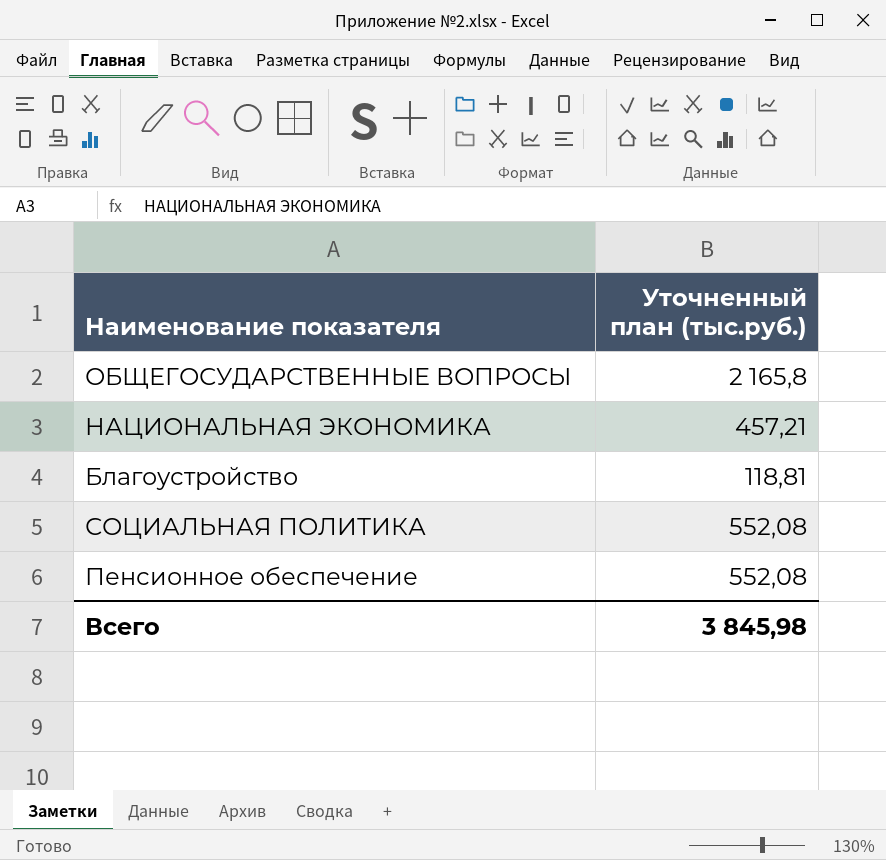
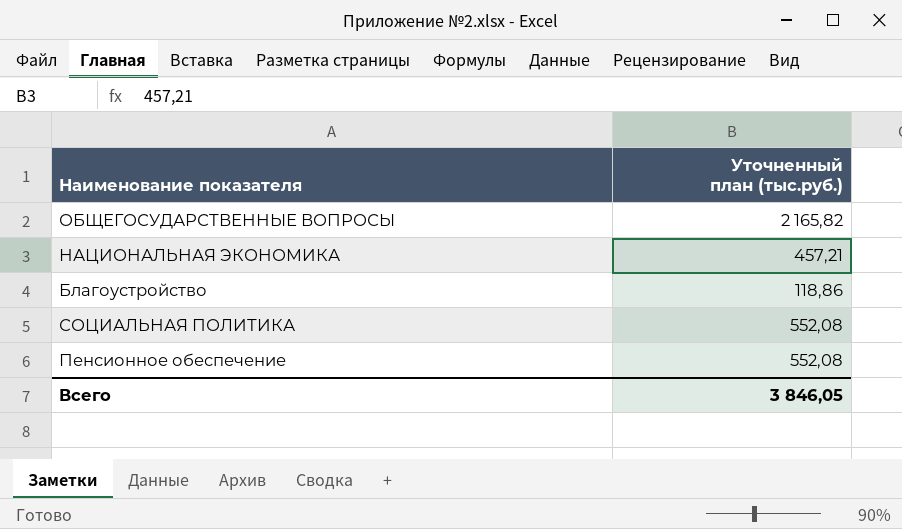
ОБЩЕГОСУДАРСТВЕННЫЕ ВОПРОСЫ | Уточненный план (тыс.руб.): 2 165,8 -> 2 165,82
Благоустройство | Уточненный план (тыс.руб.): 118,81 -> 118,86
Всего | Уточненный план (тыс.руб.): 3 845,98 -> 3 846,05

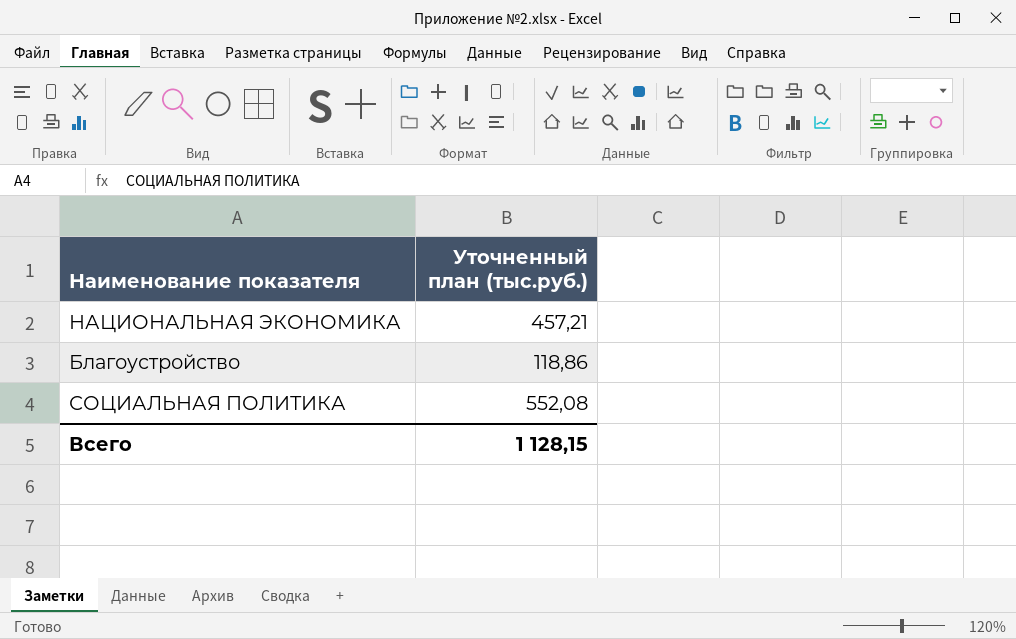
row ОБЩЕГОСУДАРСТВЕННЫЕ ВОПРОСЫ: 2 165,82 -> none
row Пенсионное обеспечение: 552,08 -> none
Всего | Уточненный план (тыс.руб.): 3 846,05 -> 1 128,15

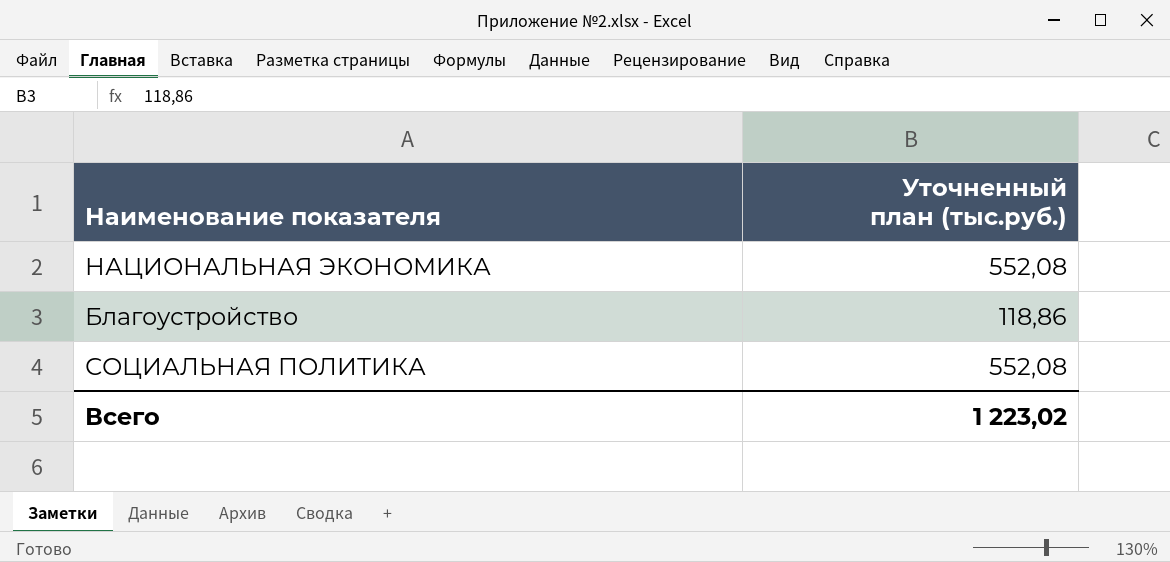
НАЦИОНАЛЬНАЯ ЭКОНОМИКА | Уточненный план (тыс.руб.): 457,21 -> 552,08
Всего | Уточненный план (тыс.руб.): 1 128,15 -> 1 223,02

